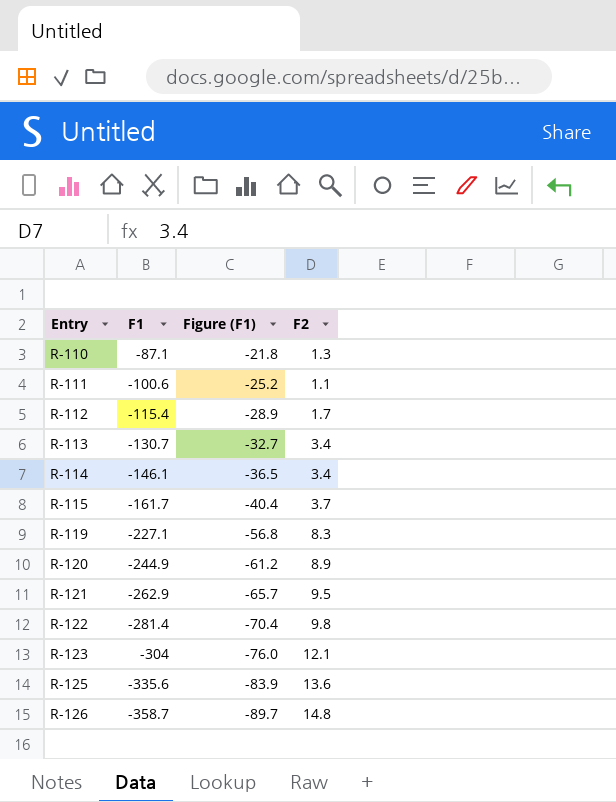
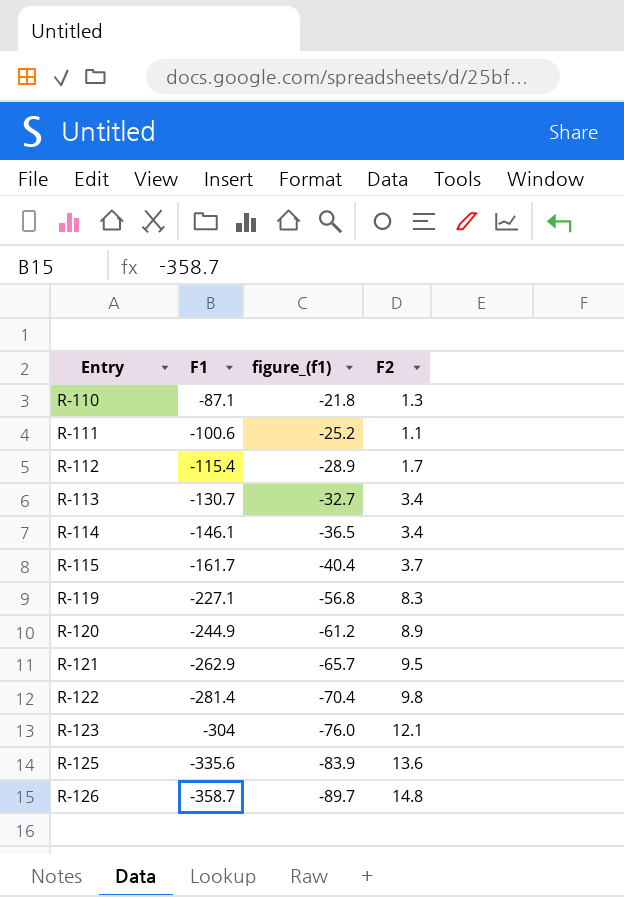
column name: Figure (F1) -> figure_(f1)

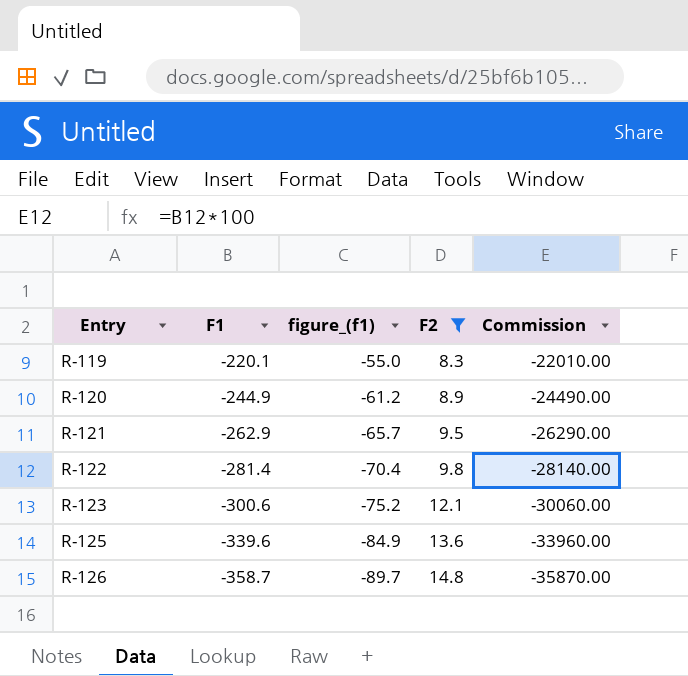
filter: none -> F2 >= 8.3
column Commission | formula: none -> [F1] * 100
R-119 | F1: -227.1 -> -220.1
R-119 | figure_(f1): -56.8 -> -55.0
R-123 | F1: -304 -> -300.6
R-123 | figure_(f1): -76.0 -> -75.2
R-125 | F1: -335.6 -> -339.6
R-125 | figure_(f1): -83.9 -> -84.9

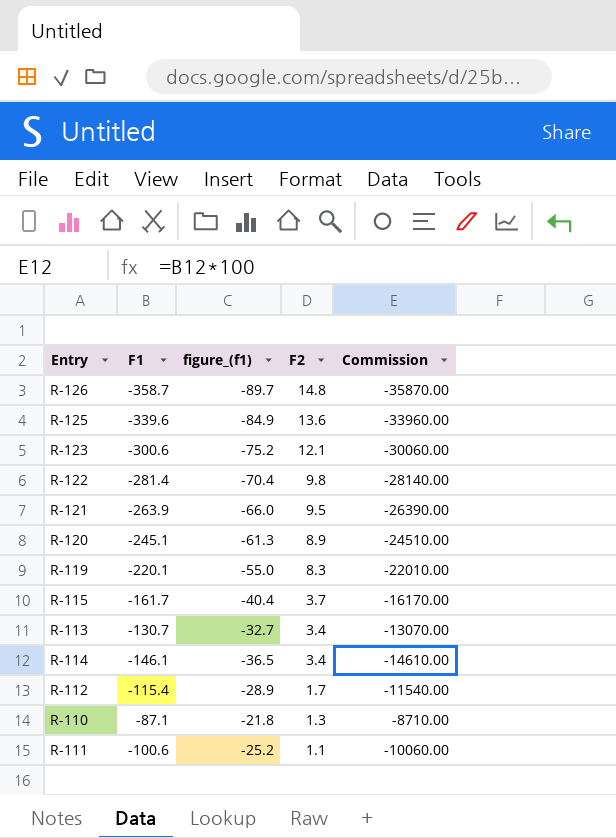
filter: F2 >= 8.3 -> none
row order: Entry ascending -> F2 descending
R-121 | F1: -262.9 -> -263.9
R-121 | figure_(f1): -65.7 -> -66.0
R-121 | Commission: -26290.00 -> -26390.00
R-120 | F1: -244.9 -> -245.1
R-120 | figure_(f1): -61.2 -> -61.3
R-120 | Commission: -24490.00 -> -24510.00

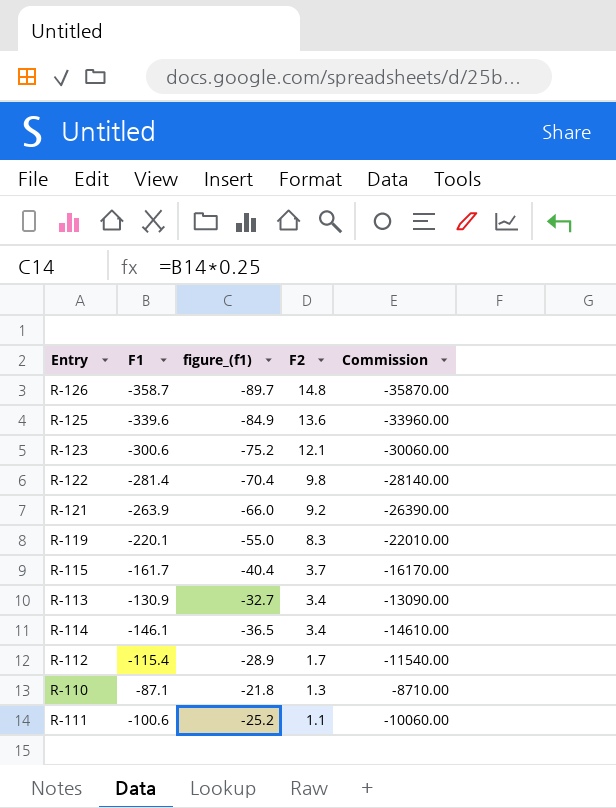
row R-120: -245.1 | -61.3 | 8.9 | -24510.00 -> none
R-121 | F2: 9.5 -> 9.2
R-113 | F1: -130.7 -> -130.9
R-113 | Commission: -13070.00 -> -13090.00

